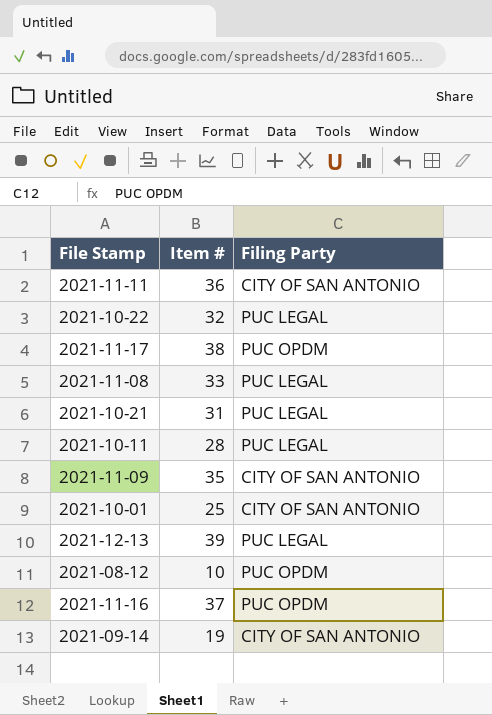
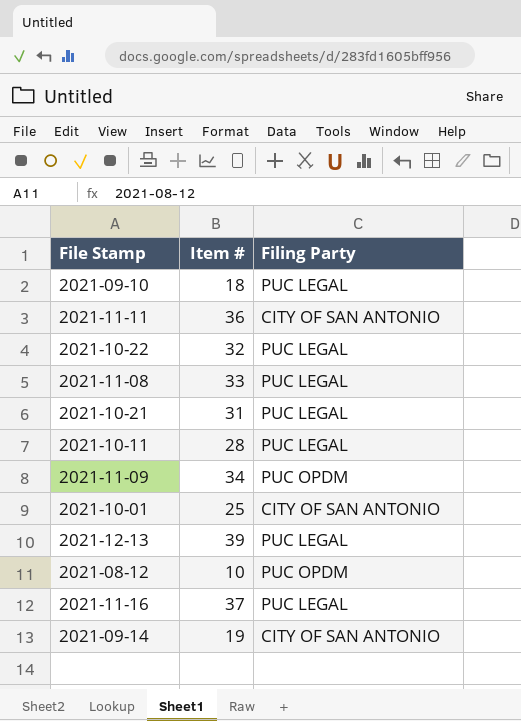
row 2021-11-17: 38 | PUC OPDM -> none
row 2021-09-10: none -> 18 | PUC LEGAL
2021-11-09 | Item #: 35 -> 34
2021-11-09 | Filing Party: CITY OF SAN ANTONIO -> PUC OPDM
2021-11-16 | Filing Party: PUC OPDM -> PUC LEGAL

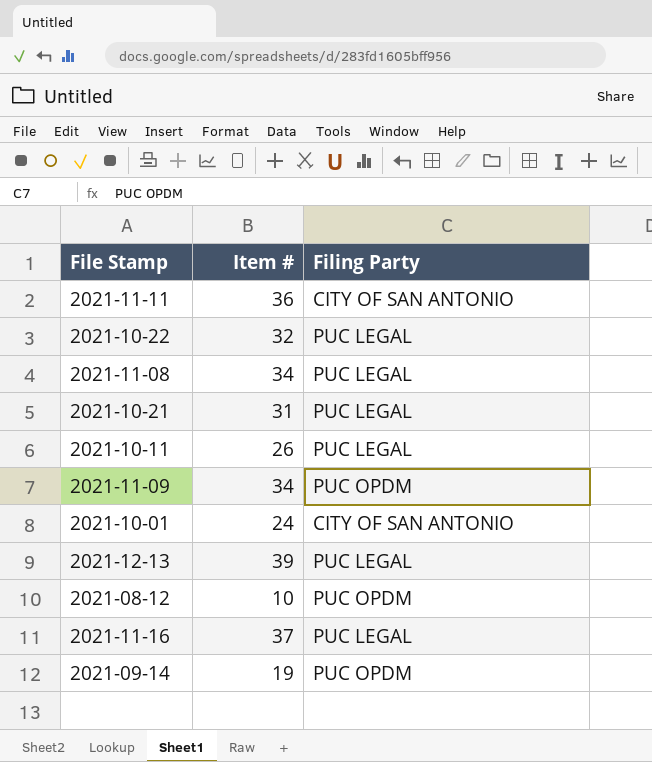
row 2021-09-10: 18 | PUC LEGAL -> none
2021-11-08 | Item #: 33 -> 34
2021-10-11 | Item #: 28 -> 26
2021-10-01 | Item #: 25 -> 24
2021-09-14 | Filing Party: CITY OF SAN ANTONIO -> PUC OPDM

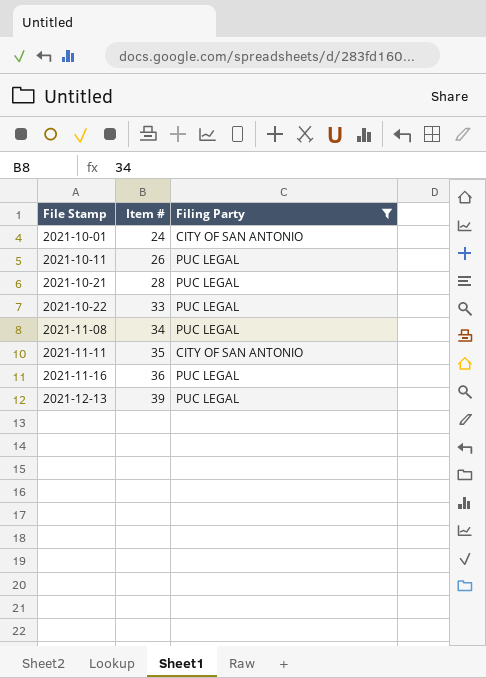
filter: none -> Filing Party != PUC OPDM
row order: none -> File Stamp ascending
2021-10-21 | Item #: 31 -> 28
2021-10-22 | Item #: 32 -> 33
2021-11-11 | Item #: 36 -> 35
2021-11-16 | Item #: 37 -> 36

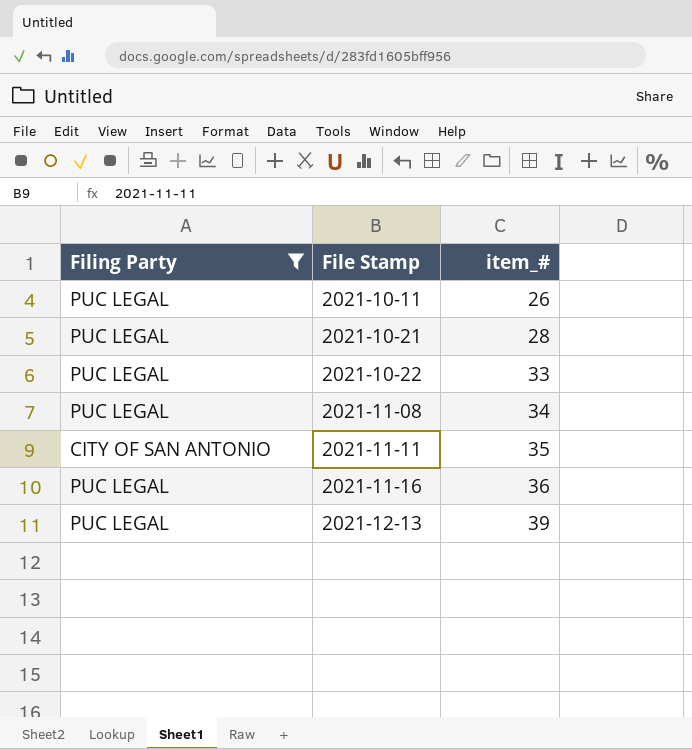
column Filing Party | position: 3 -> 1
column name: Item # -> item_#
row 2021-10-01: 24 | CITY OF SAN ANTONIO -> none

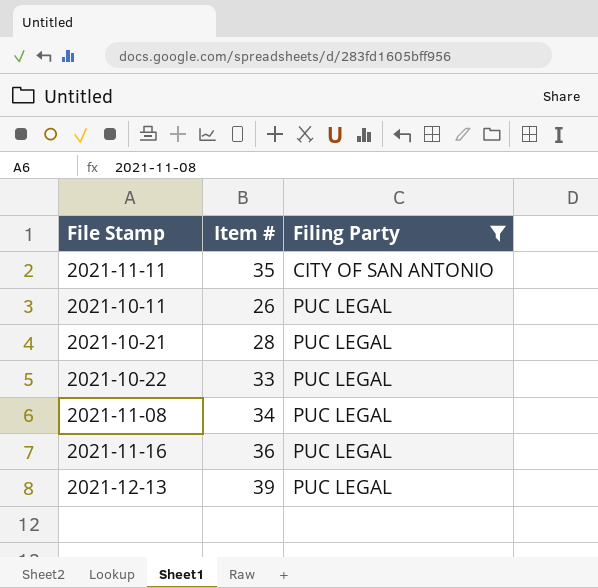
row order: File Stamp ascending -> Filing Party ascending
column name: item_# -> Item #
column Filing Party | position: 1 -> 3

